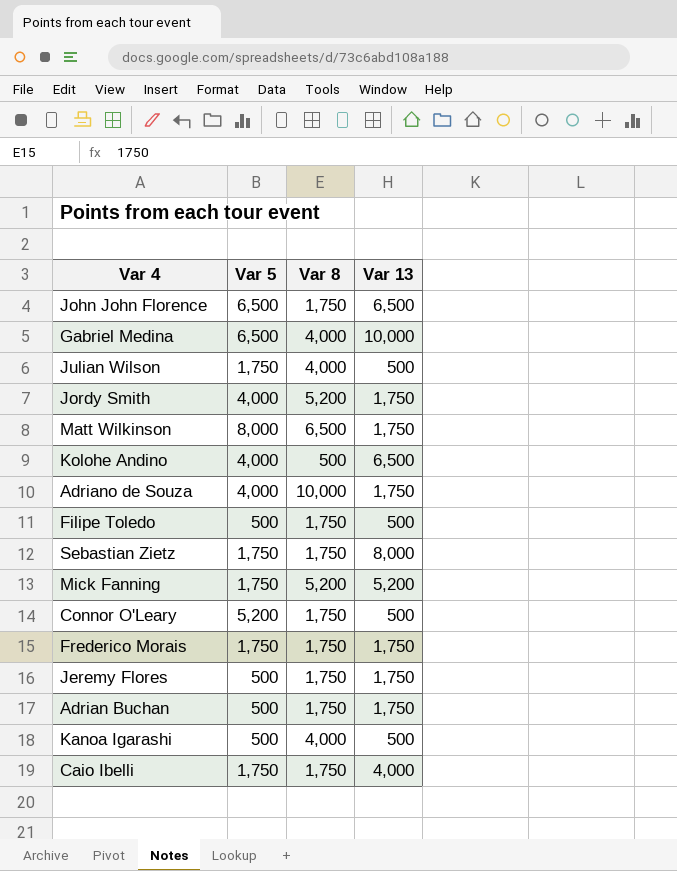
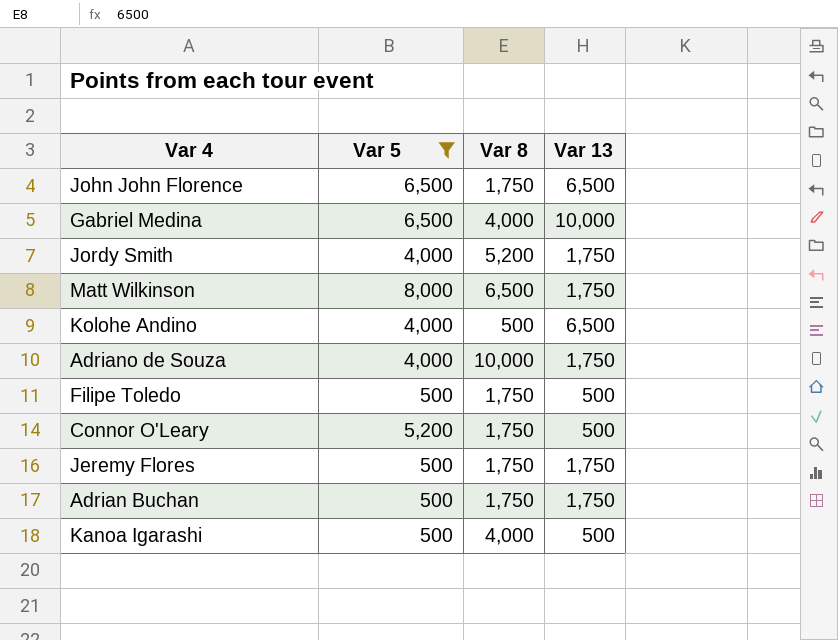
filter: none -> Var 5 != 1,750

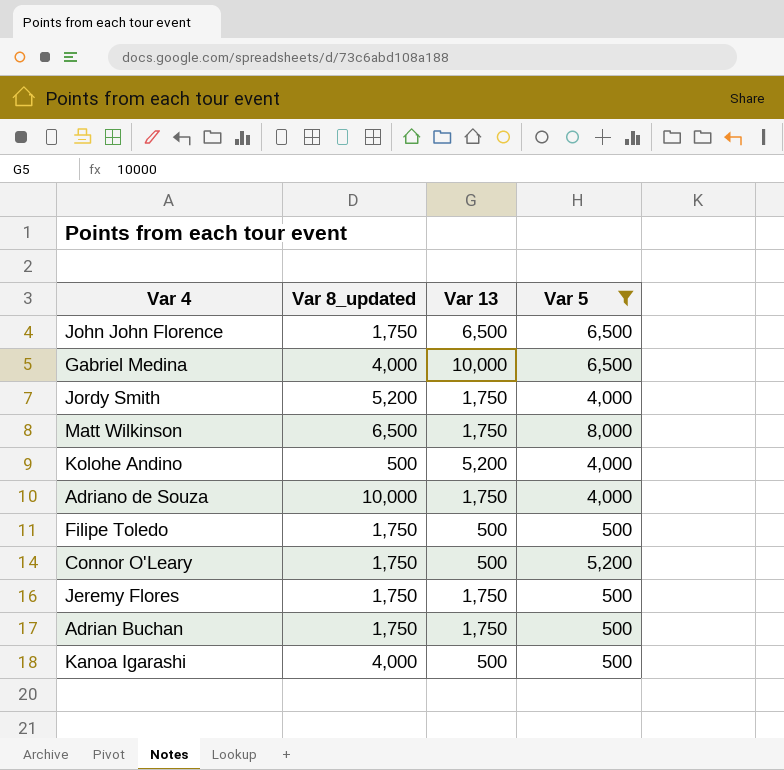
column name: Var 8 -> Var 8_updated
column Var 5 | position: 2 -> 4
Kolohe Andino | Var 13: 6,500 -> 5,200

